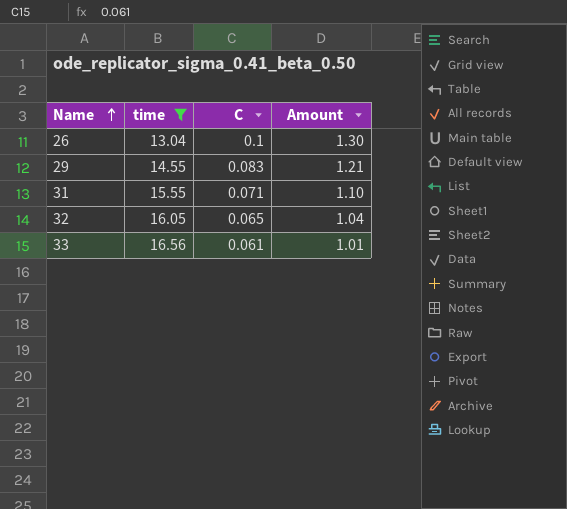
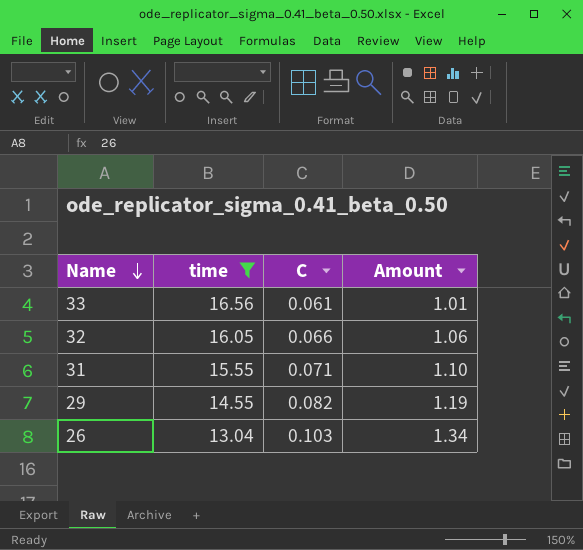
row order: Name ascending -> Name descending
32 | C: 0.065 -> 0.066
32 | Amount: 1.04 -> 1.06
29 | C: 0.083 -> 0.082
29 | Amount: 1.21 -> 1.19
26 | C: 0.1 -> 0.103
26 | Amount: 1.30 -> 1.34

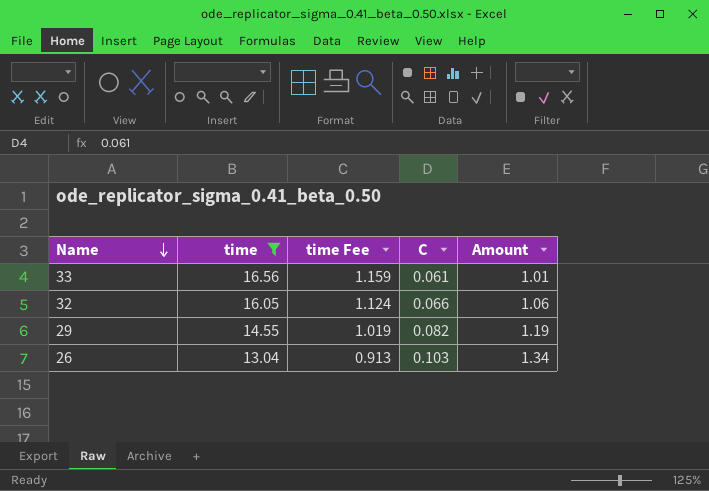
column time Fee | formula: none -> [time] * 0.07
row 31: 15.55 | 0.071 | 1.10 -> none

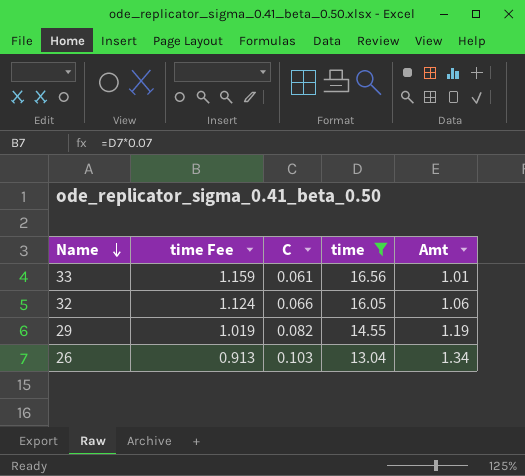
column time | position: 2 -> 4
column name: Amount -> Amt

